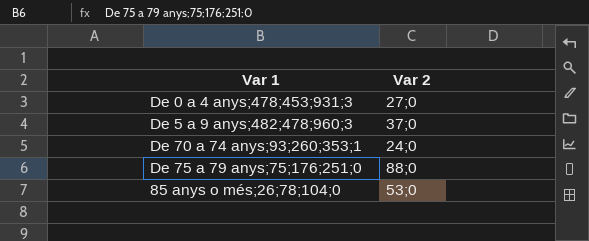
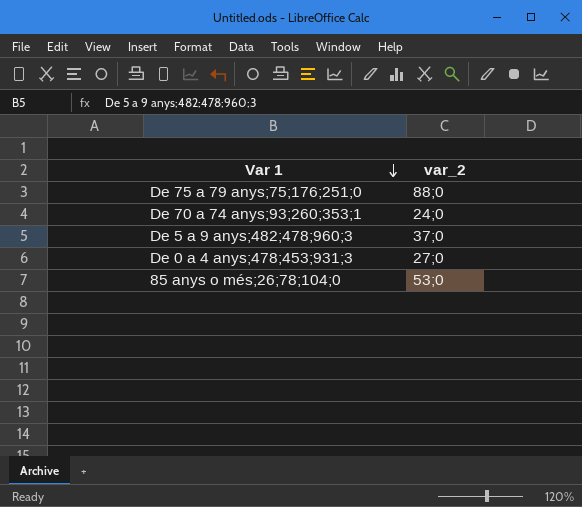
row order: none -> Var 1 descending
column name: Var 2 -> var_2

